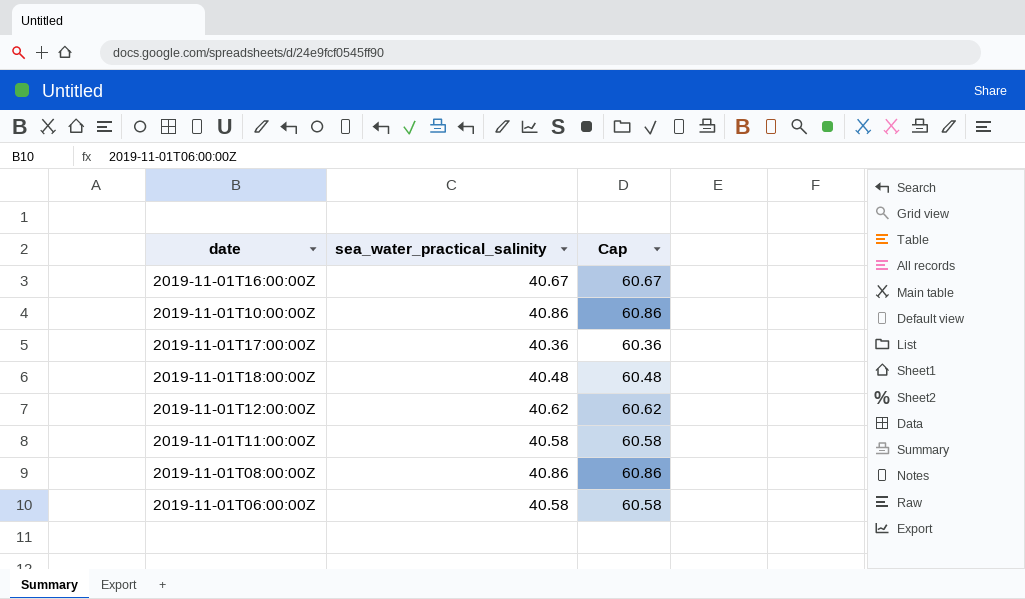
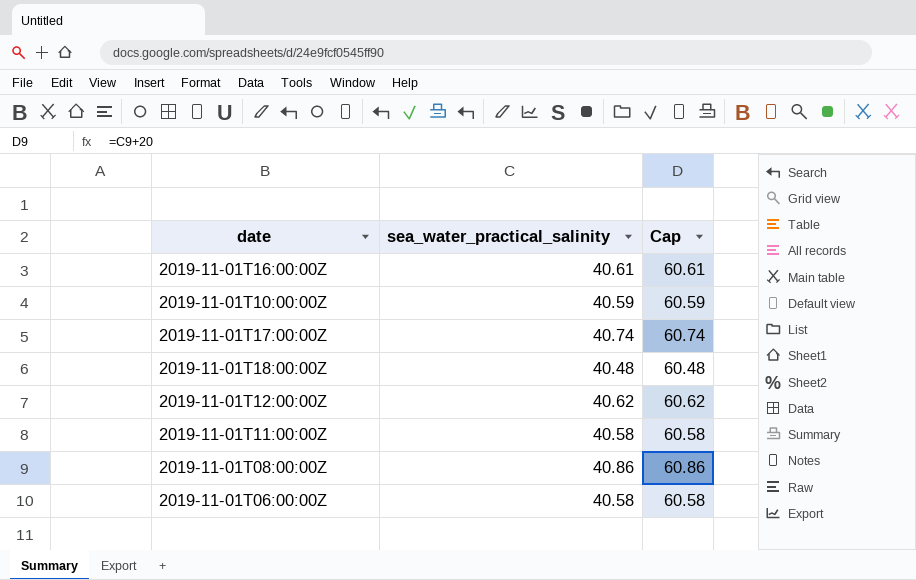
2019-11-01T16:00:00Z | sea_water_practical_salinity: 40.67 -> 40.61
2019-11-01T16:00:00Z | Cap: 60.67 -> 60.61
2019-11-01T10:00:00Z | sea_water_practical_salinity: 40.86 -> 40.59
2019-11-01T10:00:00Z | Cap: 60.86 -> 60.59
2019-11-01T17:00:00Z | sea_water_practical_salinity: 40.36 -> 40.74
2019-11-01T17:00:00Z | Cap: 60.36 -> 60.74

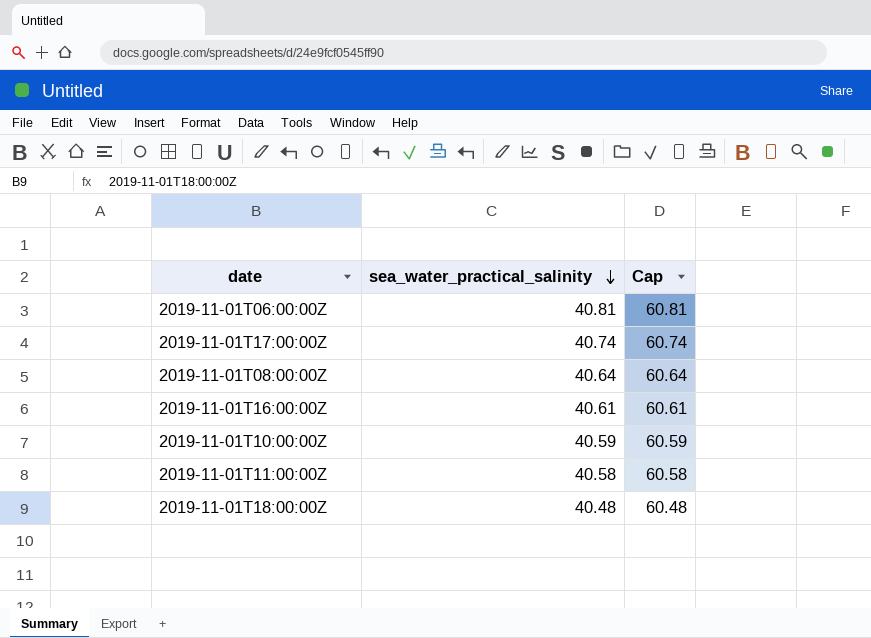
row order: none -> sea_water_practical_salinity descending
row 2019-11-01T12:00:00Z: 40.62 | 60.62 -> none
2019-11-01T06:00:00Z | sea_water_practical_salinity: 40.58 -> 40.81
2019-11-01T06:00:00Z | Cap: 60.58 -> 60.81
2019-11-01T08:00:00Z | sea_water_practical_salinity: 40.86 -> 40.64
2019-11-01T08:00:00Z | Cap: 60.86 -> 60.64

